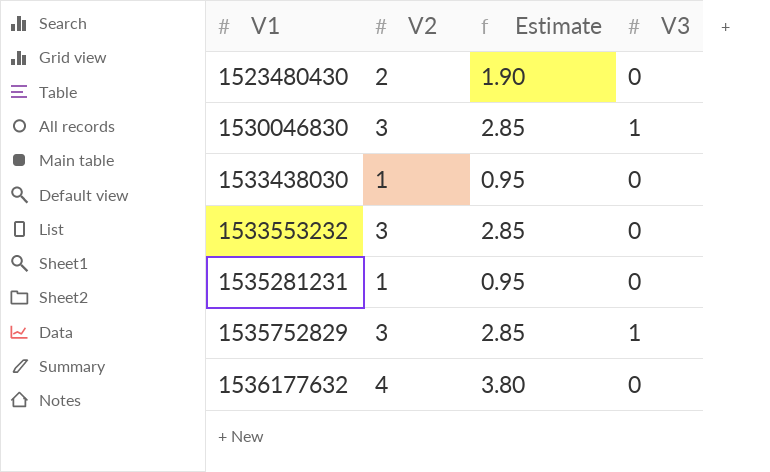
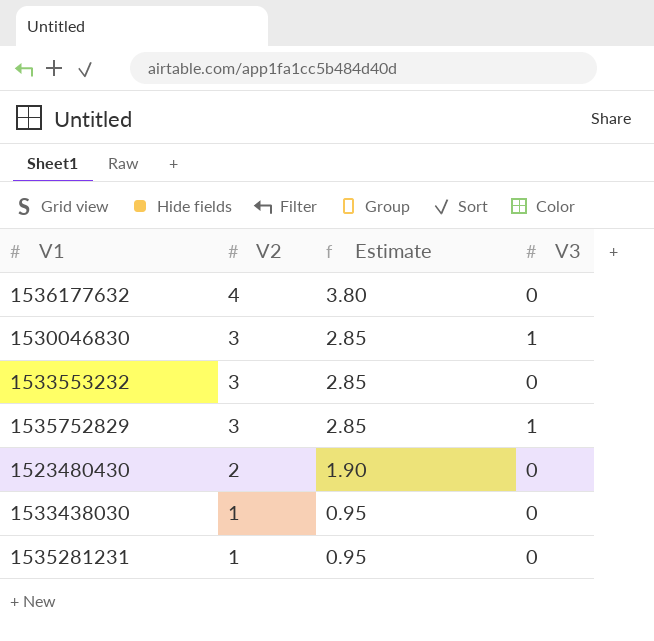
row order: V1 ascending -> V2 descending

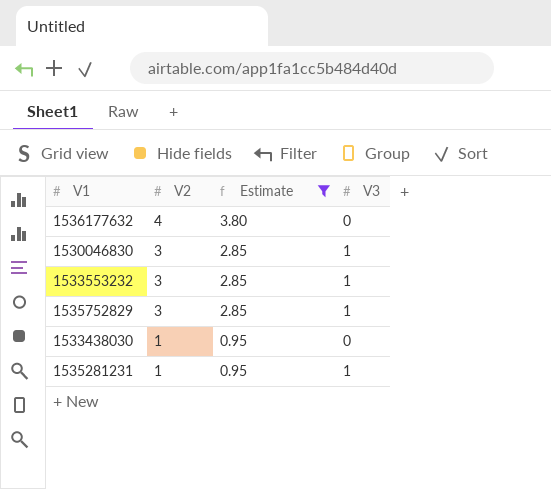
filter: none -> Estimate != 1.90
1533553232 | V3: 0 -> 1
1535281231 | V3: 0 -> 1

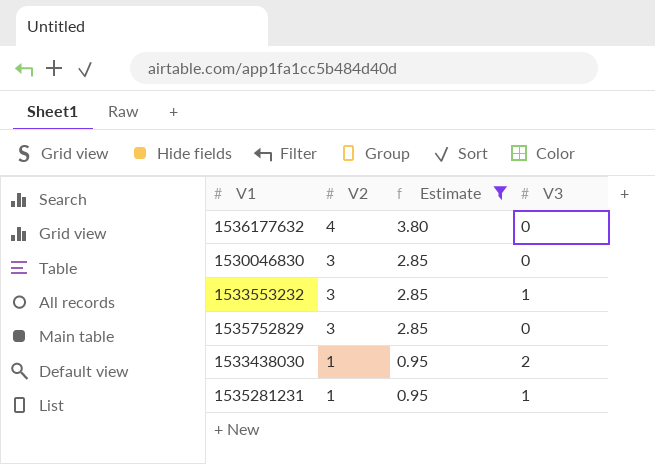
1530046830 | V3: 1 -> 0
1535752829 | V3: 1 -> 0
1533438030 | V3: 0 -> 2

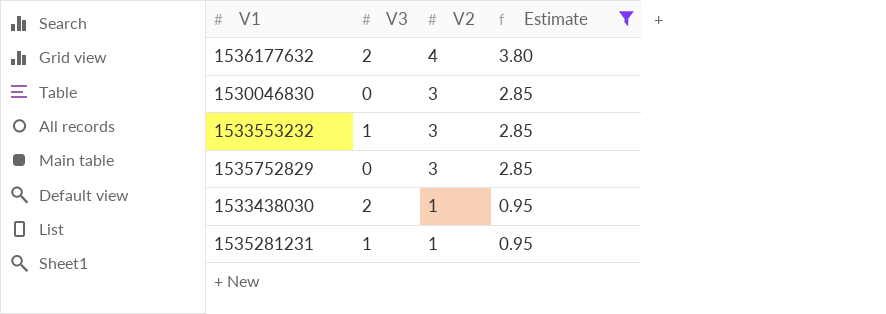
column V3 | position: 4 -> 2
1536177632 | V3: 0 -> 2

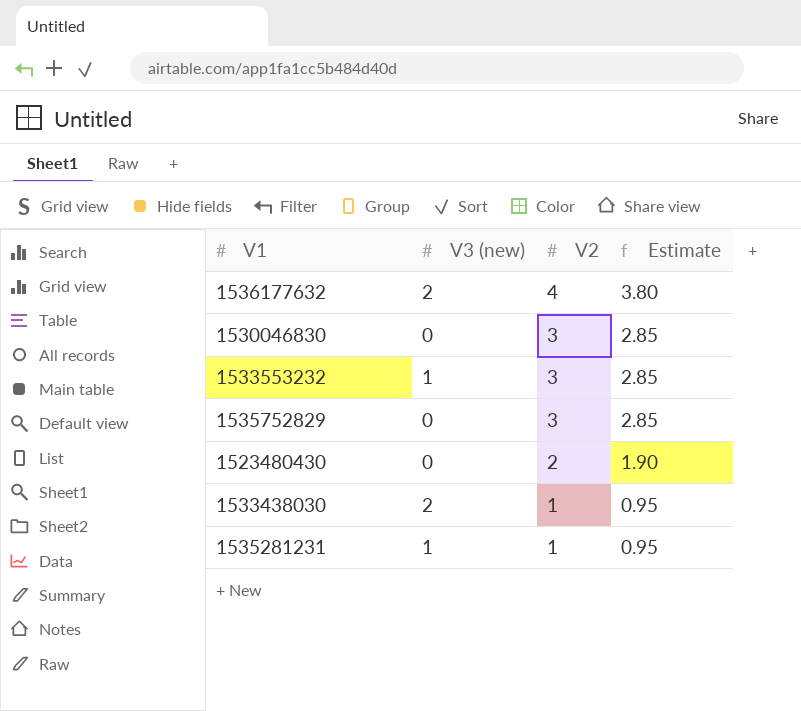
filter: Estimate != 1.90 -> none
column name: V3 -> V3 (new)

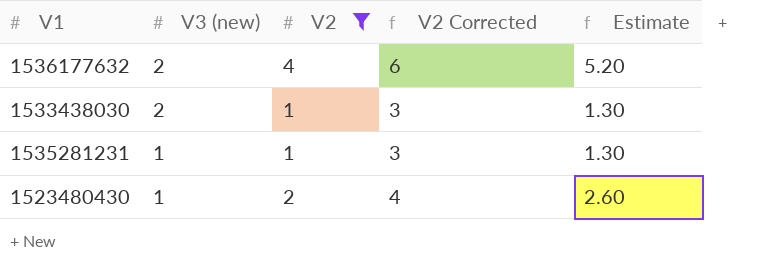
filter: none -> V2 != 3
row order: V2 descending -> V3 (new) descending
column V2 Corrected | formula: none -> [V2] + 2
column Estimate | formula: [V2] * 0.95 -> [V2] * 1.3
1523480430 | V3 (new): 0 -> 1

